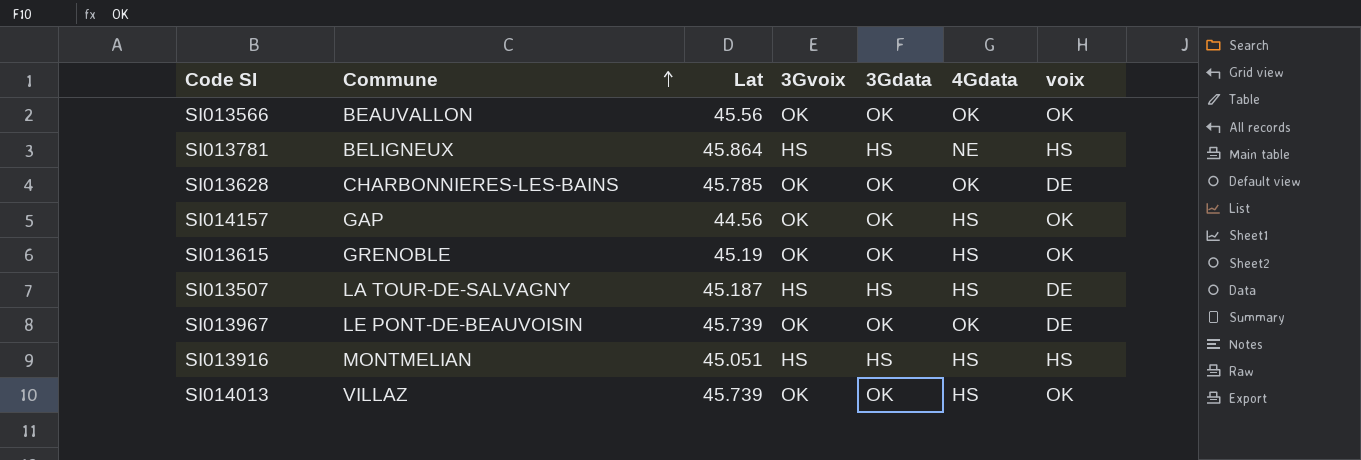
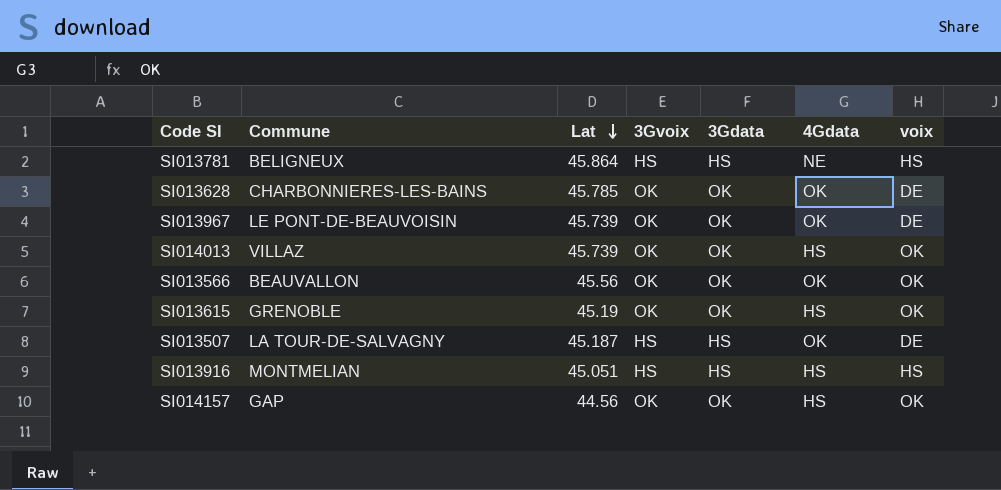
row order: Commune ascending -> Lat descending
SI013507 | 4Gdata: HS -> OK

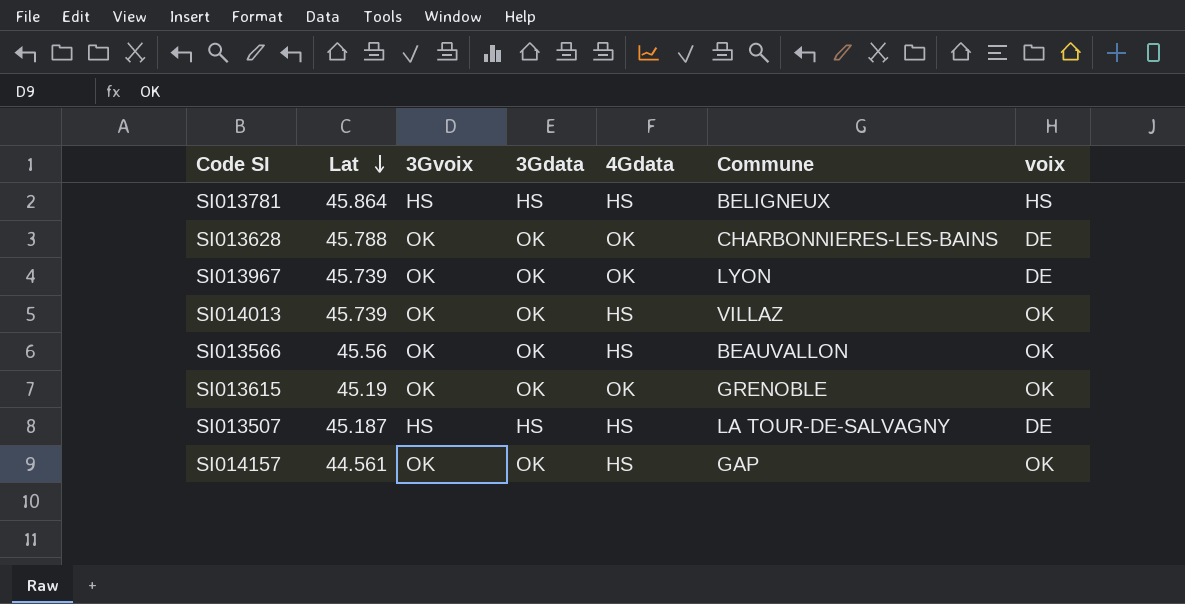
column Commune | position: 2 -> 6
row SI013916: MONTMELIAN | 45.051 | HS | HS | HS | HS -> none
SI013781 | 4Gdata: NE -> HS
SI013628 | Lat: 45.785 -> 45.788
SI013967 | Commune: LE PONT-DE-BEAUVOISIN -> LYON
SI013566 | 4Gdata: OK -> HS
SI013615 | 4Gdata: HS -> OK
SI013507 | 4Gdata: OK -> HS
SI014157 | Lat: 44.56 -> 44.561

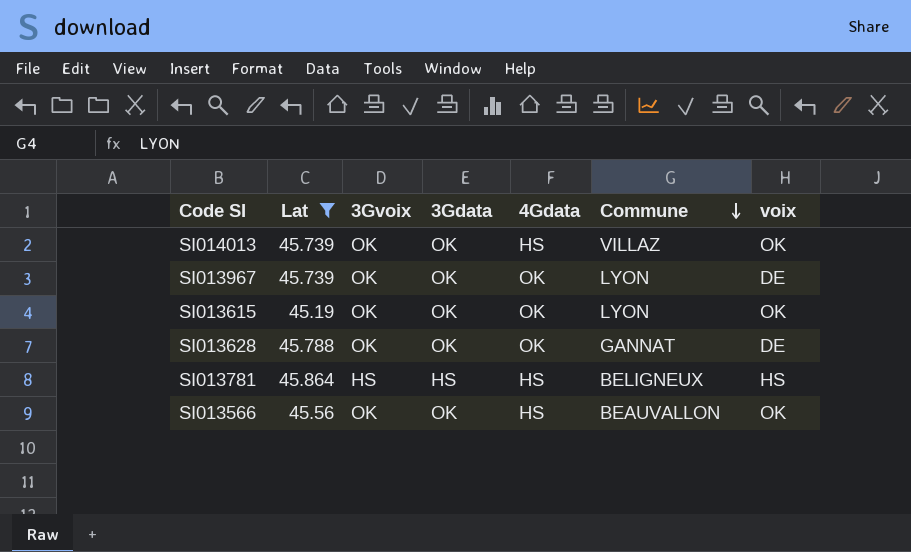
filter: none -> Lat >= 45.19
row order: Lat descending -> Commune descending
SI013615 | Commune: GRENOBLE -> LYON
SI013628 | Commune: CHARBONNIERES-LES-BAINS -> GANNAT

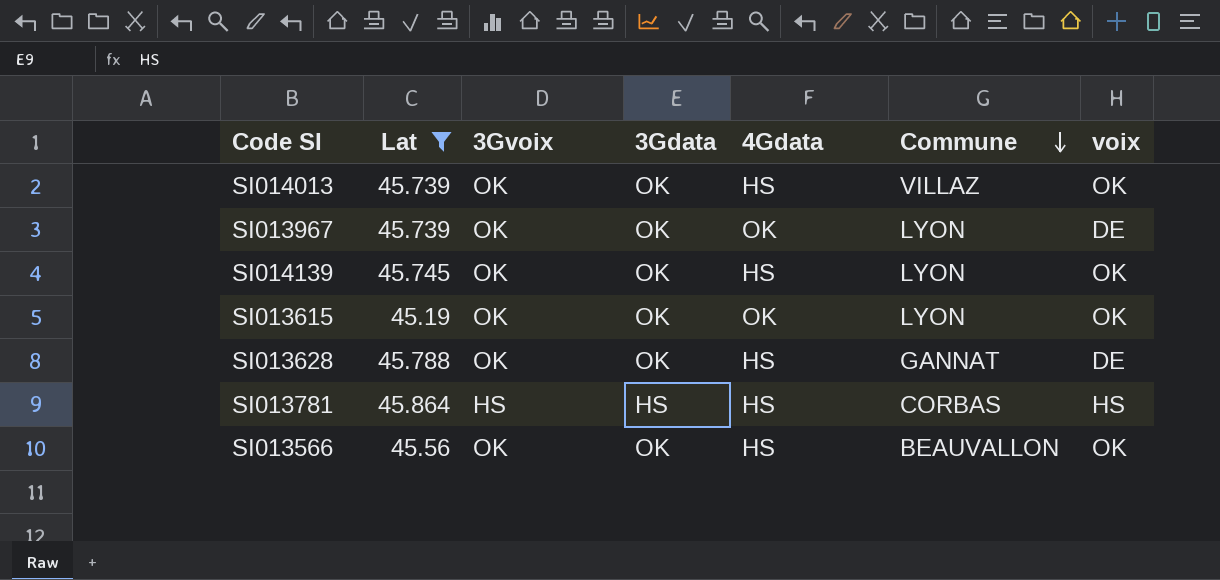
row SI014139: none -> 45.745 | OK | OK | HS | LYON | OK
SI013628 | 4Gdata: OK -> HS
SI013781 | Commune: BELIGNEUX -> CORBAS

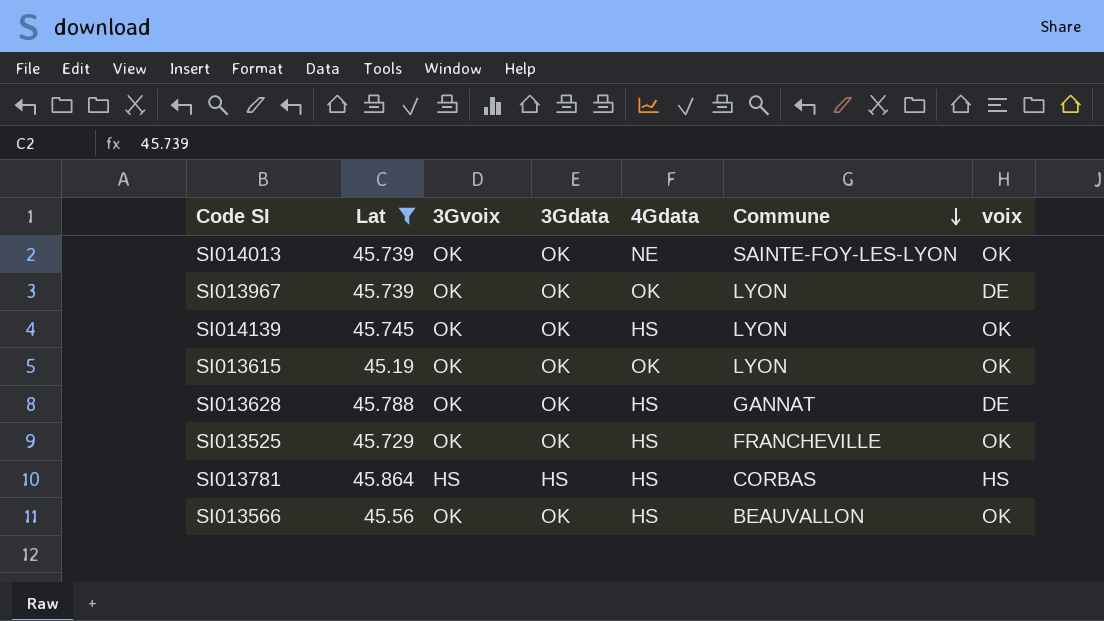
SI014013 | 4Gdata: HS -> NE
SI014013 | Commune: VILLAZ -> SAINTE-FOY-LES-LYON
row SI013525: none -> 45.729 | OK | OK | HS | FRANCHEVILLE | OK

